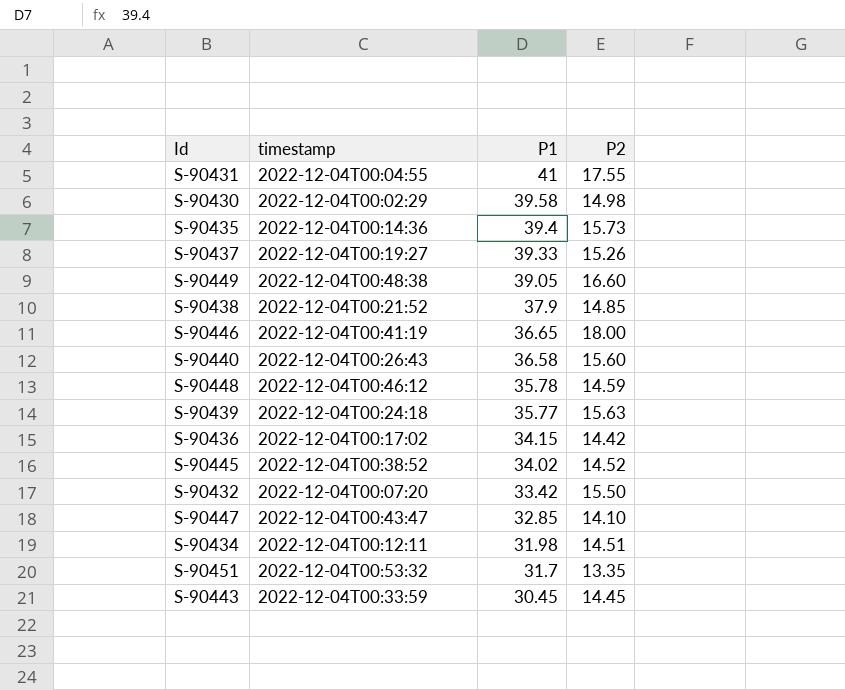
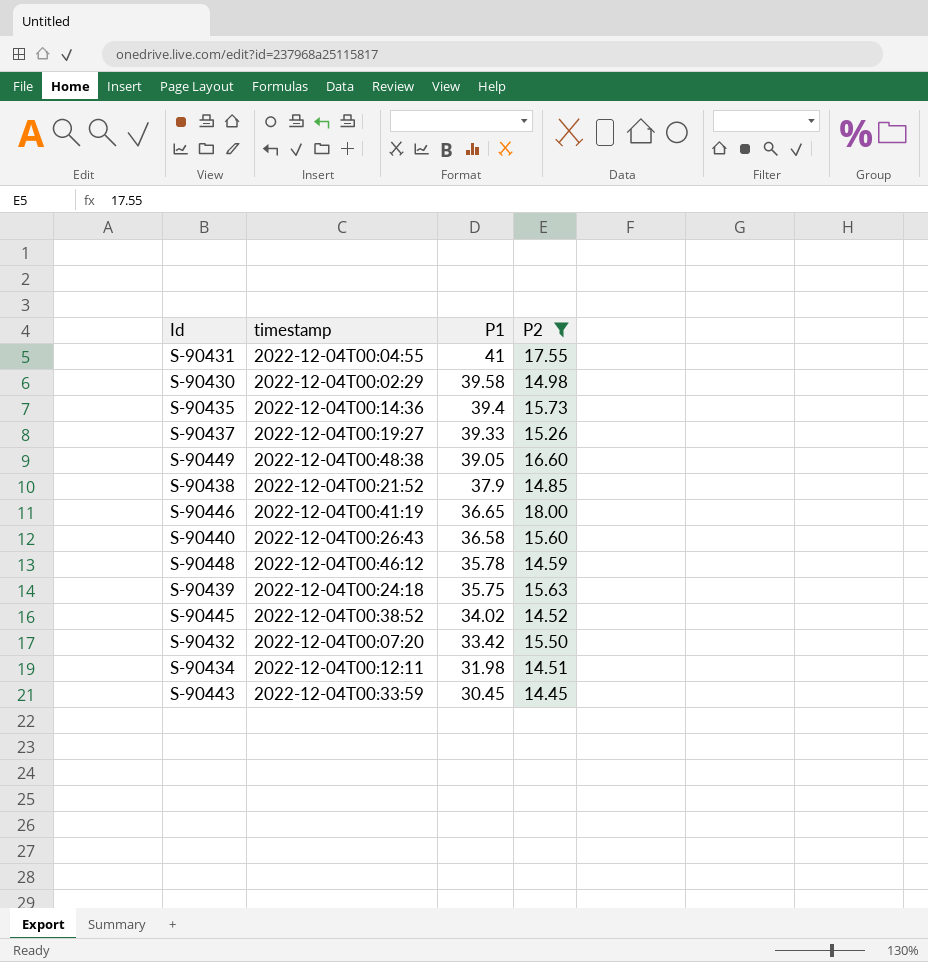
filter: none -> P2 >= 14.45
S-90439 | P1: 35.77 -> 35.75

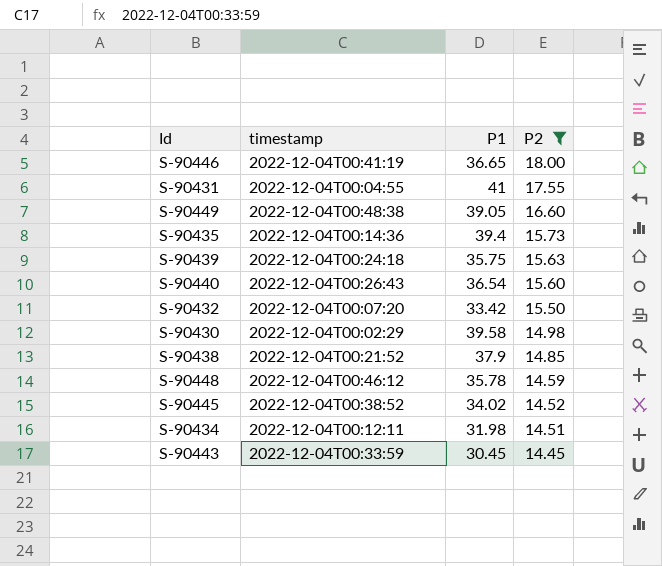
row order: P1 descending -> P2 descending
row S-90437: 2022-12-04T00:19:27 | 39.33 | 15.26 -> none
S-90440 | P1: 36.58 -> 36.54

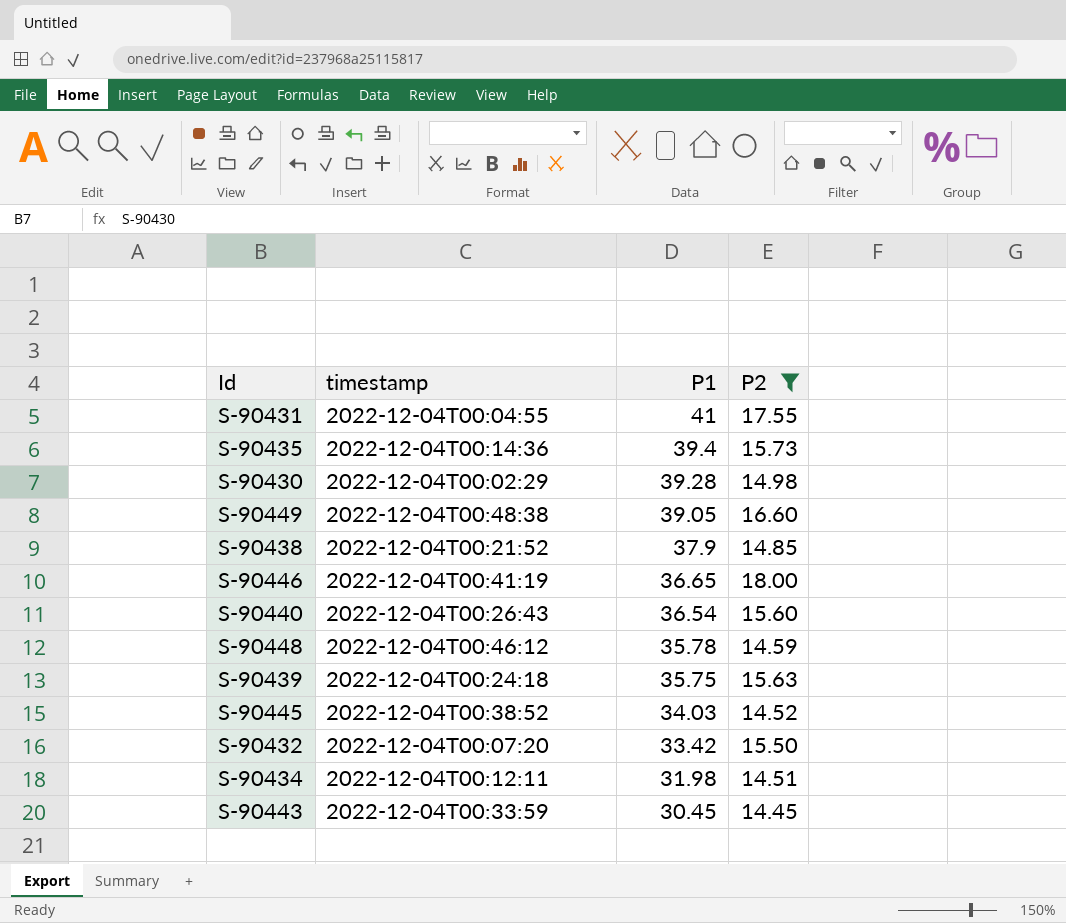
row order: P2 descending -> P1 descending
S-90430 | P1: 39.58 -> 39.28
S-90445 | P1: 34.02 -> 34.03

